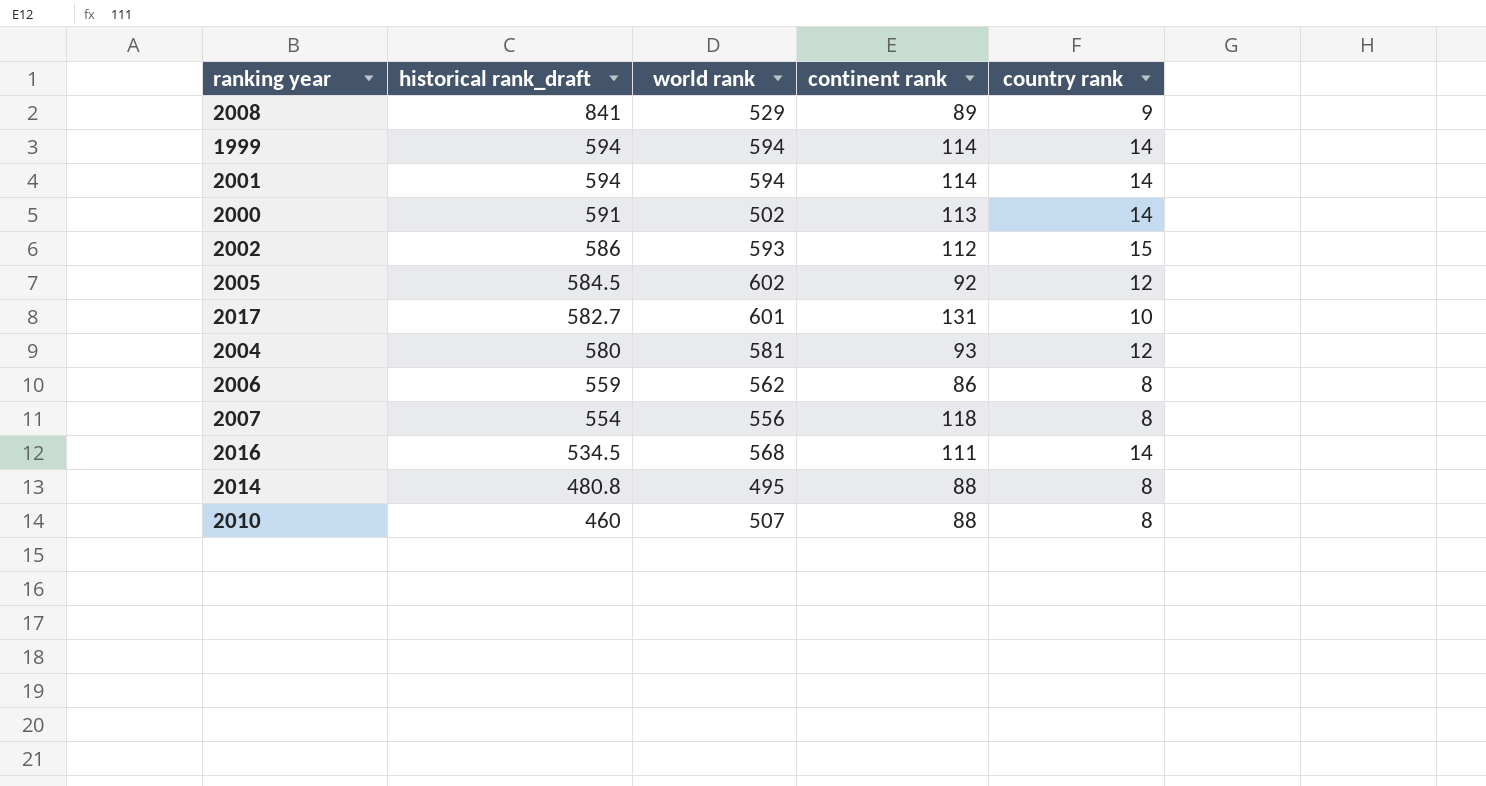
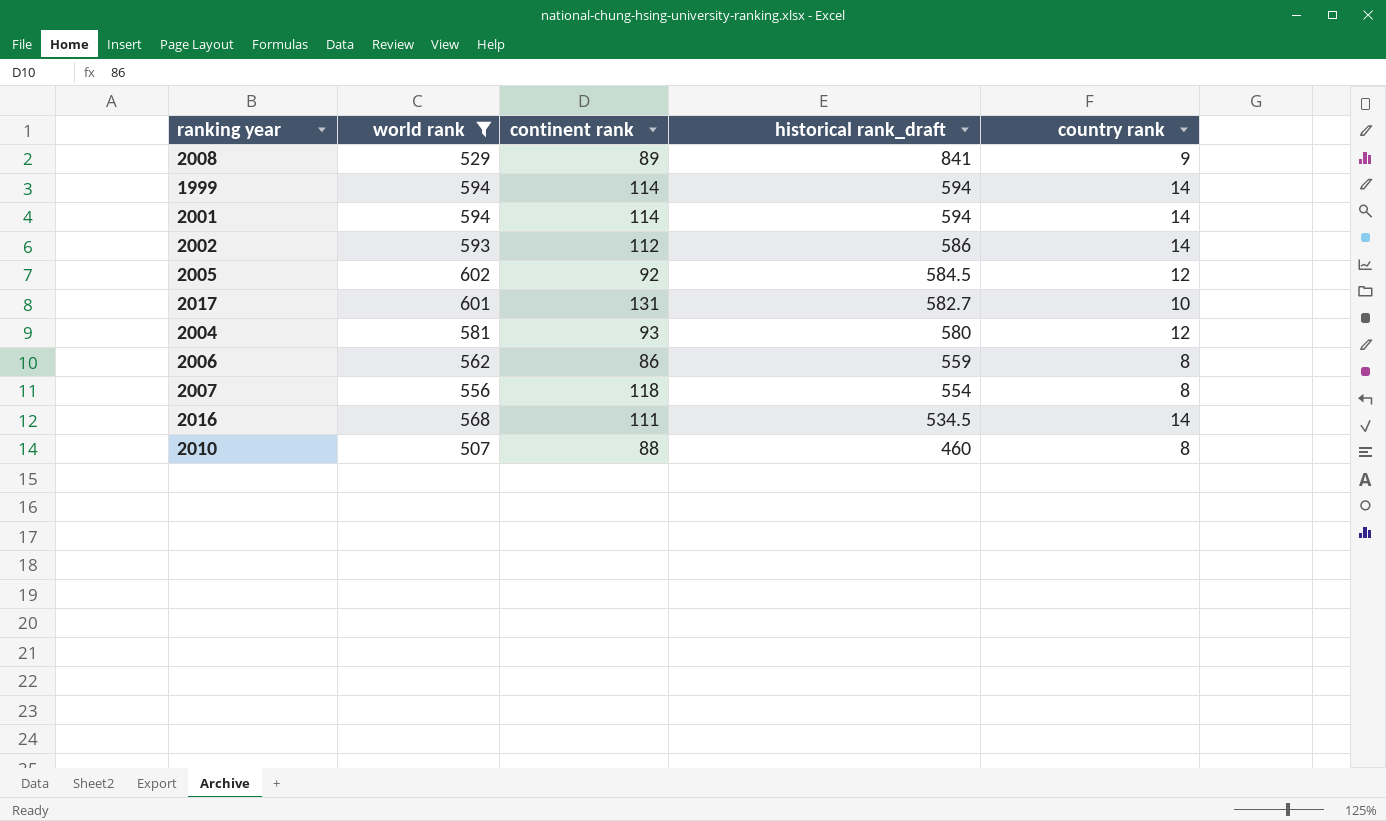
filter: none -> world rank >= 507
column historical rank_draft | position: 2 -> 4
2002 | country rank: 15 -> 14

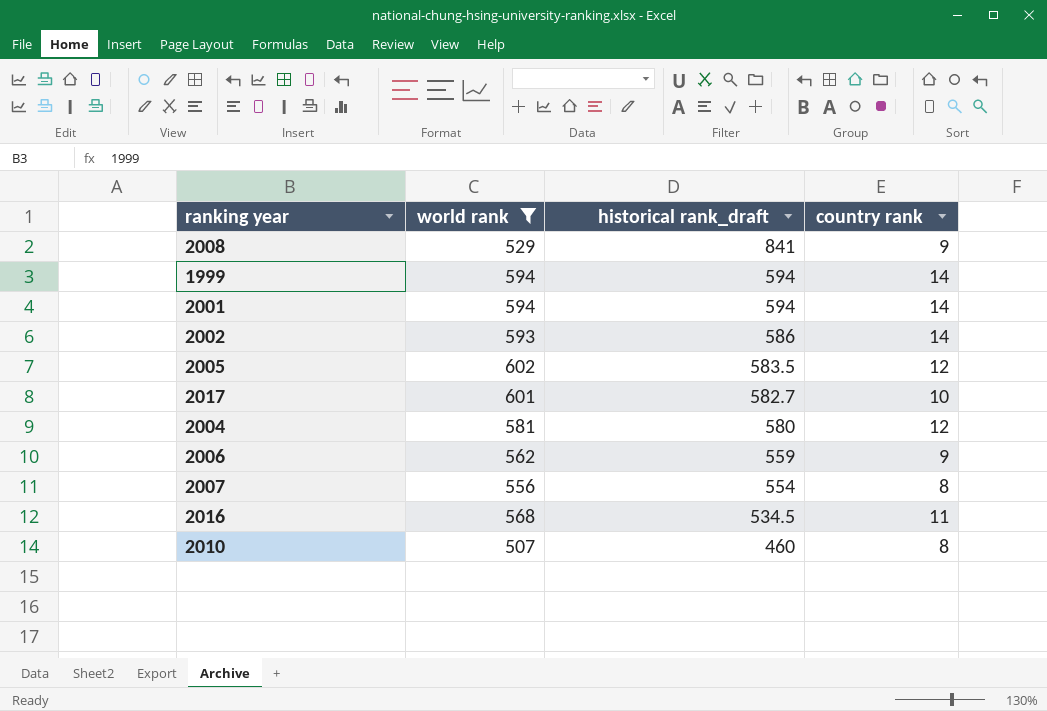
column continent rank | position: 3 -> none
2005 | historical rank_draft: 584.5 -> 583.5
2006 | country rank: 8 -> 9
2016 | country rank: 14 -> 11

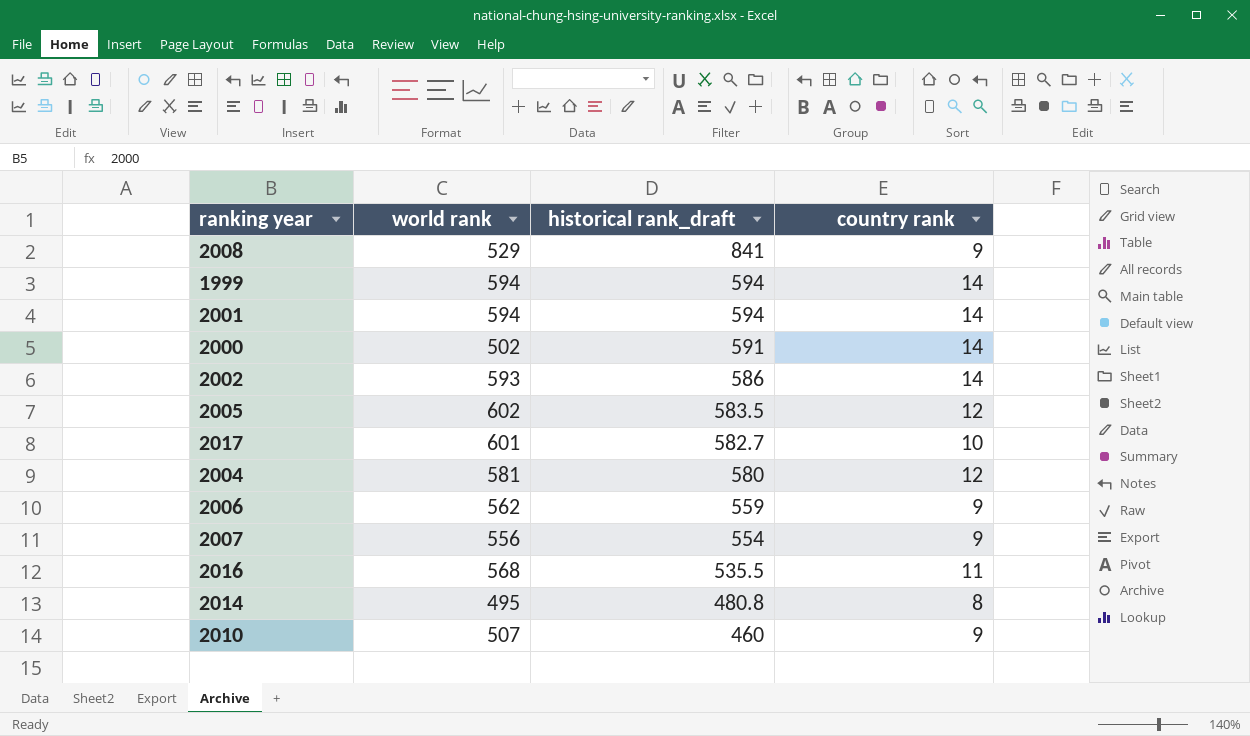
filter: world rank >= 507 -> none
2007 | country rank: 8 -> 9
2016 | historical rank_draft: 534.5 -> 535.5
2010 | country rank: 8 -> 9

